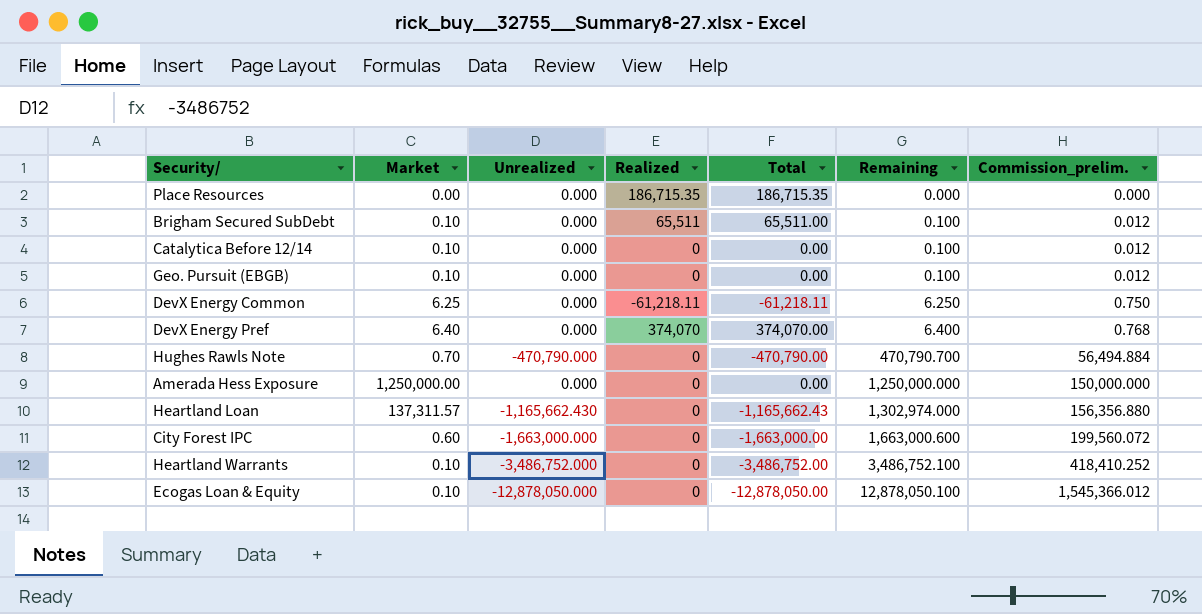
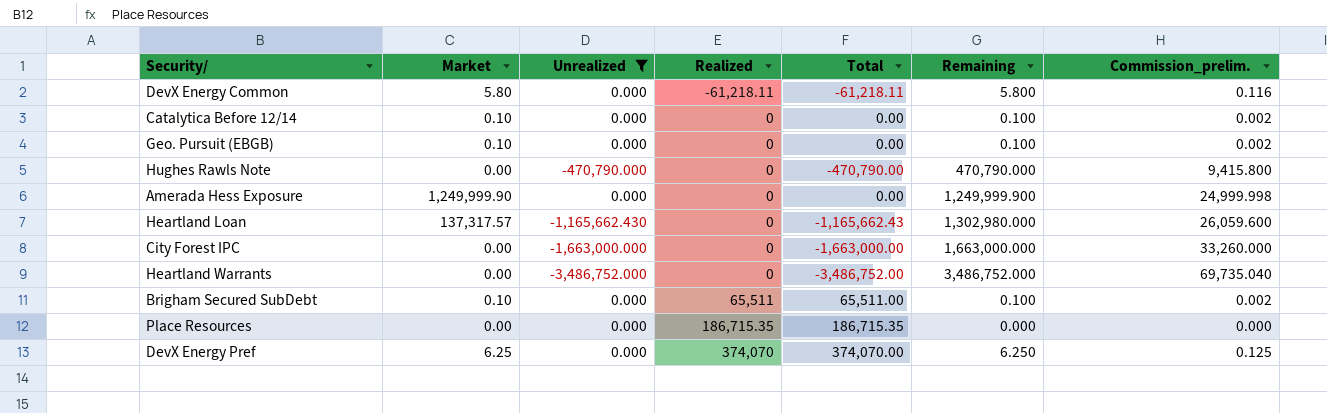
filter: none -> Unrealized != -12,878,050.000
row order: Remaining ascending -> Realized ascending
column Commission_prelim. | formula: [Remaining] * 0.12 -> [Remaining] * 0.02
DevX Energy Common | Market: 6.25 -> 5.80
DevX Energy Common | Remaining: 6.250 -> 5.800
Hughes Rawls Note | Market: 0.70 -> 0.00
Hughes Rawls Note | Remaining: 470,790.700 -> 470,790.000
Amerada Hess Exposure | Market: 1,250,000.00 -> 1,249,999.90
Amerada Hess Exposure | Remaining: 1,250,000.000 -> 1,249,999.900
Heartland Loan | Market: 137,311.57 -> 137,317.57
Heartland Loan | Remaining: 1,302,974.000 -> 1,302,980.000
City Forest IPC | Market: 0.60 -> 0.00
City Forest IPC | Remaining: 1,663,000.600 -> 1,663,000.000
Heartland Warrants | Market: 0.10 -> 0.00
Heartland Warrants | Remaining: 3,486,752.100 -> 3,486,752.000
DevX Energy Pref | Market: 6.40 -> 6.25
DevX Energy Pref | Remaining: 6.400 -> 6.250

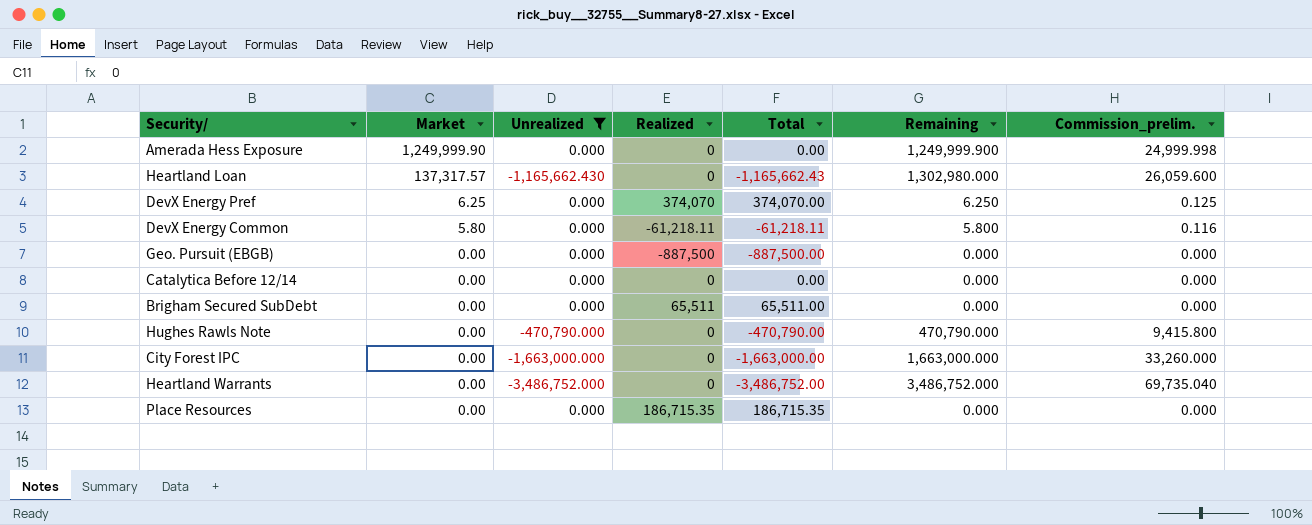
row order: Realized ascending -> Market descending
Geo. Pursuit (EBGB) | Market: 0.10 -> 0.00
Geo. Pursuit (EBGB) | Realized: 0 -> -887,500
Geo. Pursuit (EBGB) | Total: 0.00 -> -887,500.00
Geo. Pursuit (EBGB) | Remaining: 0.100 -> 0.000
Geo. Pursuit (EBGB) | Commission_prelim.: 0.002 -> 0.000
Catalytica Before 12/14 | Market: 0.10 -> 0.00
Catalytica Before 12/14 | Remaining: 0.100 -> 0.000
Catalytica Before 12/14 | Commission_prelim.: 0.002 -> 0.000
Brigham Secured SubDebt | Market: 0.10 -> 0.00
Brigham Secured SubDebt | Remaining: 0.100 -> 0.000
Brigham Secured SubDebt | Commission_prelim.: 0.002 -> 0.000

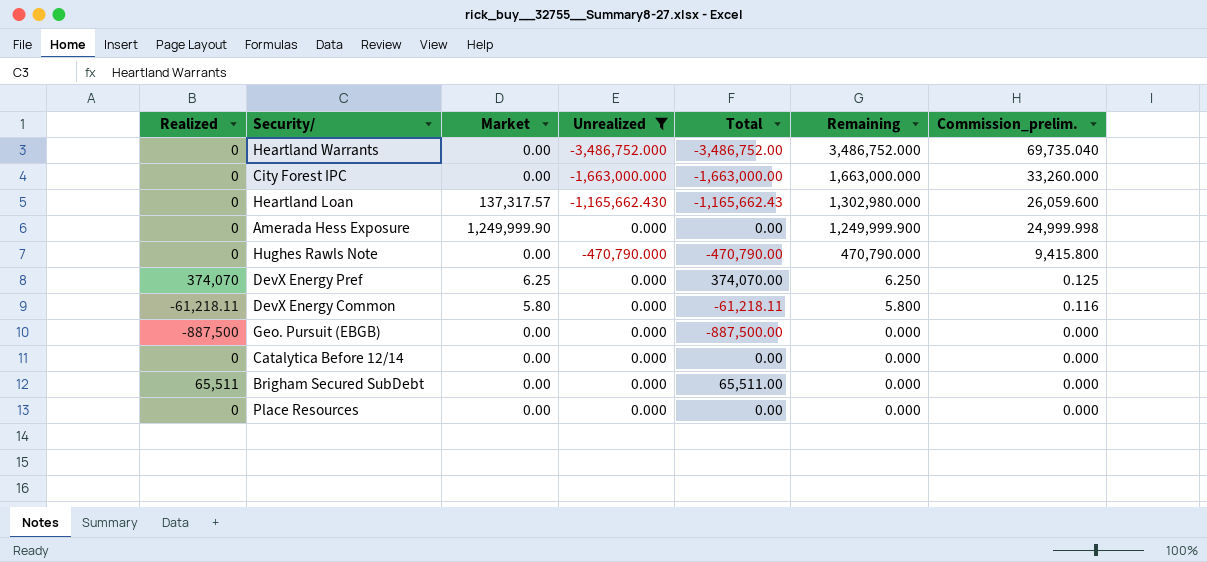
row order: Market descending -> Remaining descending
column Realized | position: 4 -> 1
Place Resources | Realized: 186,715.35 -> 0
Place Resources | Total: 186,715.35 -> 0.00

